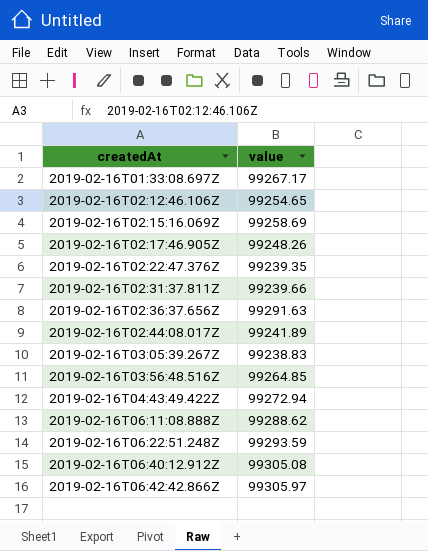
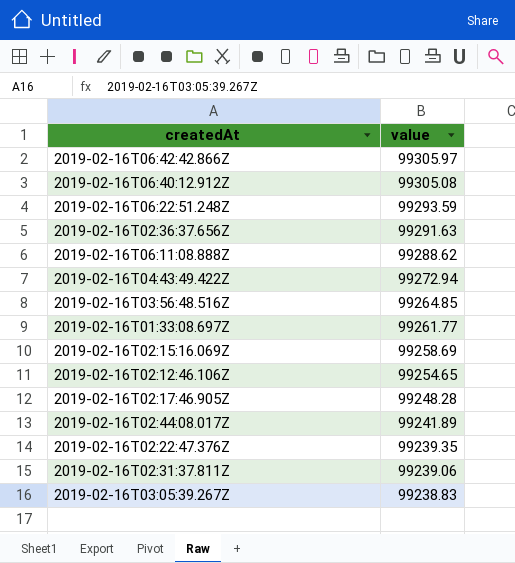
row order: createdAt ascending -> value descending
2019-02-16T01:33:08.697Z | value: 99267.17 -> 99261.77
2019-02-16T02:17:46.905Z | value: 99248.26 -> 99248.28
2019-02-16T02:31:37.811Z | value: 99239.66 -> 99239.06

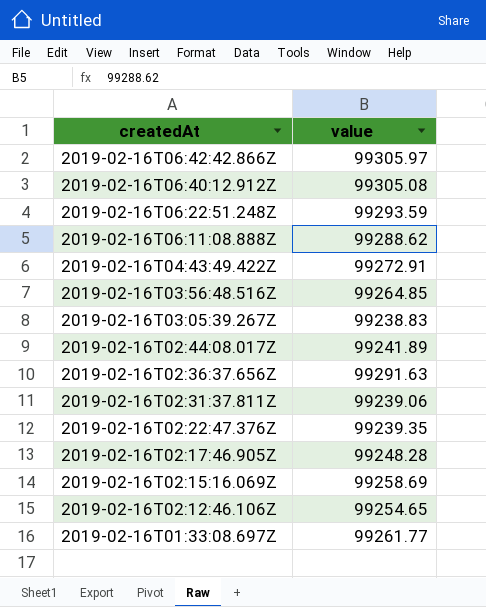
row order: value descending -> createdAt descending
2019-02-16T04:43:49.422Z | value: 99272.94 -> 99272.91

